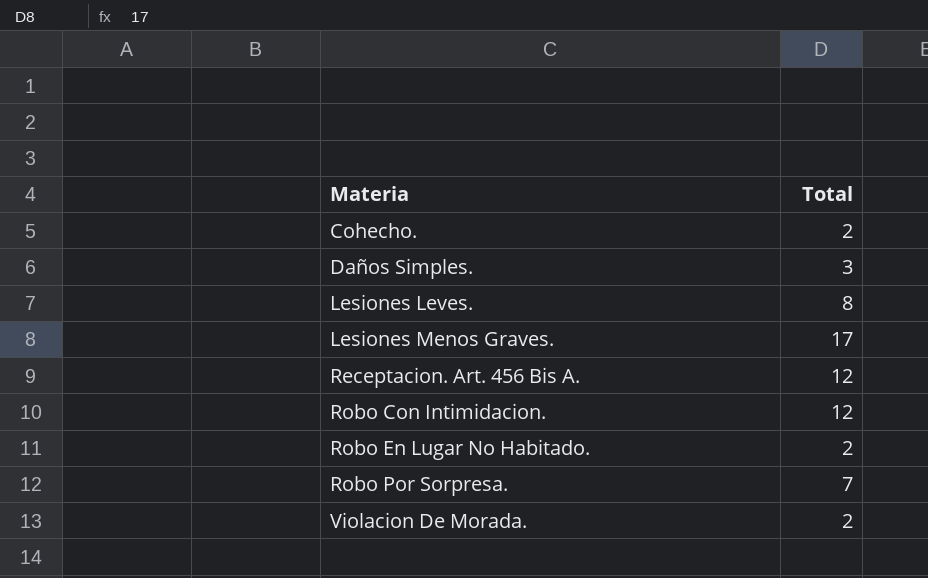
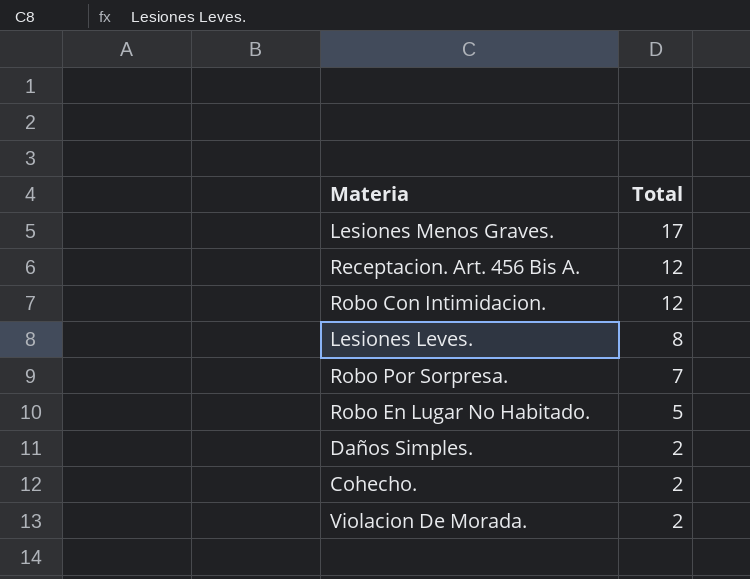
row order: Materia ascending -> Total descending
Robo En Lugar No Habitado. | Total: 2 -> 5
Daños Simples. | Total: 3 -> 2

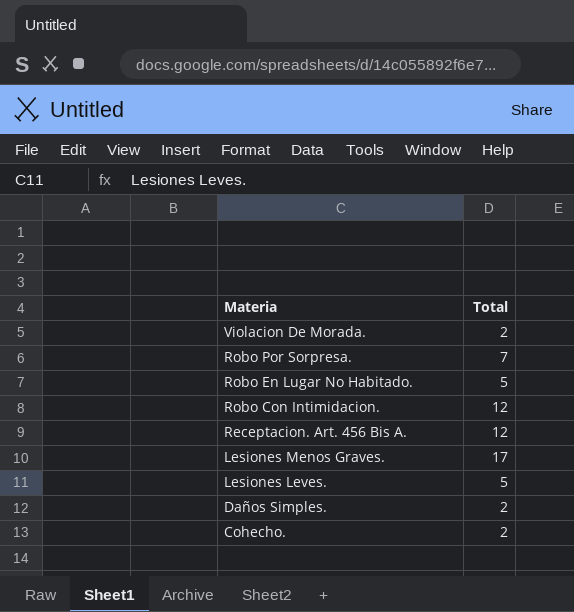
row order: Total descending -> Materia descending
Lesiones Leves. | Total: 8 -> 5

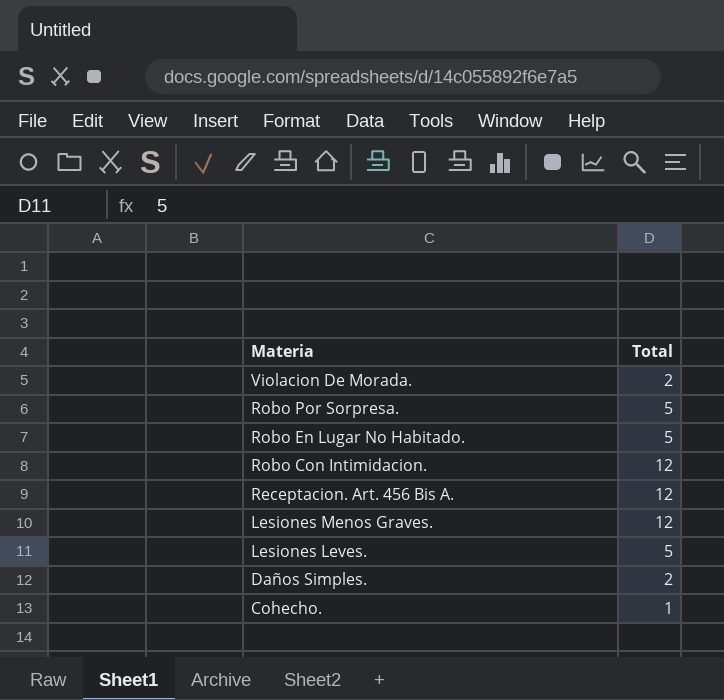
Robo Por Sorpresa. | Total: 7 -> 5
Lesiones Menos Graves. | Total: 17 -> 12
Cohecho. | Total: 2 -> 1

